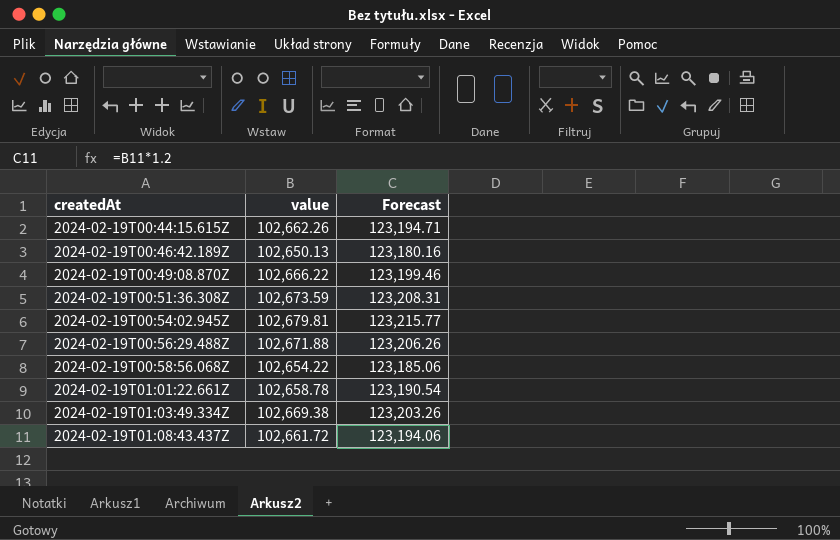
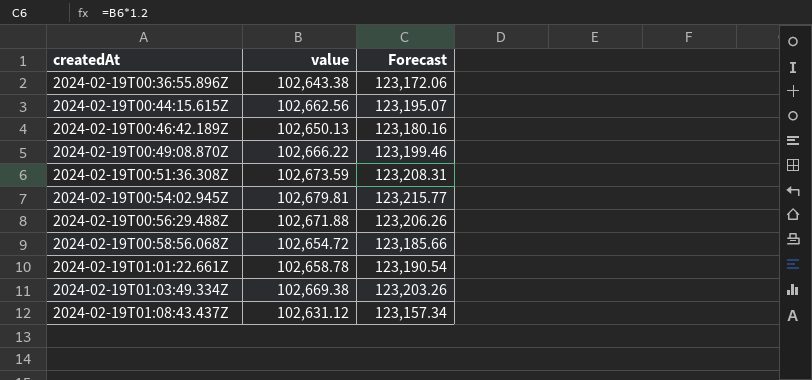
row 2024-02-19T00:36:55.896Z: none -> 102,643.38 | 123,172.06
2024-02-19T00:44:15.615Z | value: 102,662.26 -> 102,662.56
2024-02-19T00:44:15.615Z | Forecast: 123,194.71 -> 123,195.07
2024-02-19T00:58:56.068Z | value: 102,654.22 -> 102,654.72
2024-02-19T00:58:56.068Z | Forecast: 123,185.06 -> 123,185.66
2024-02-19T01:08:43.437Z | value: 102,661.72 -> 102,631.12
2024-02-19T01:08:43.437Z | Forecast: 123,194.06 -> 123,157.34

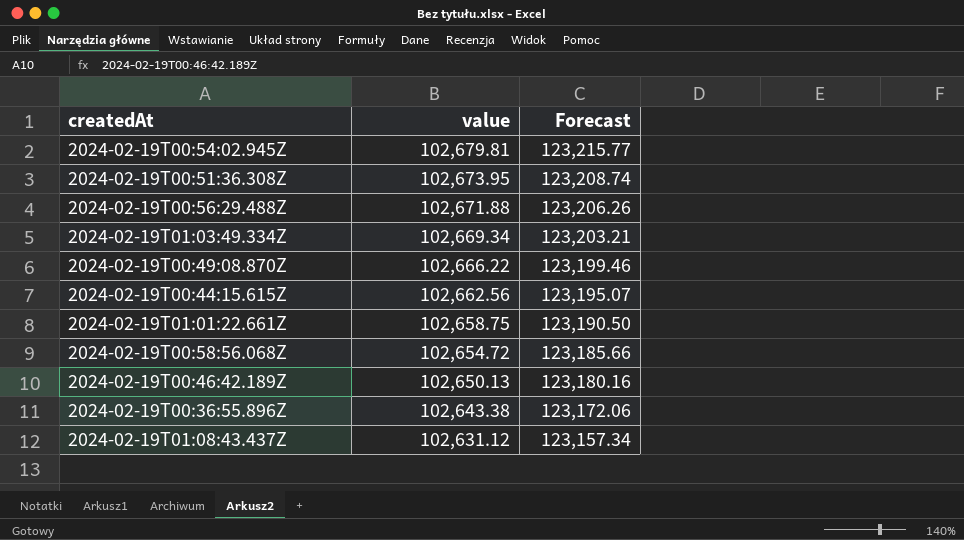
row order: createdAt ascending -> value descending
2024-02-19T00:51:36.308Z | value: 102,673.59 -> 102,673.95
2024-02-19T00:51:36.308Z | Forecast: 123,208.31 -> 123,208.74
2024-02-19T01:03:49.334Z | value: 102,669.38 -> 102,669.34
2024-02-19T01:03:49.334Z | Forecast: 123,203.26 -> 123,203.21
2024-02-19T01:01:22.661Z | value: 102,658.78 -> 102,658.75
2024-02-19T01:01:22.661Z | Forecast: 123,190.54 -> 123,190.50

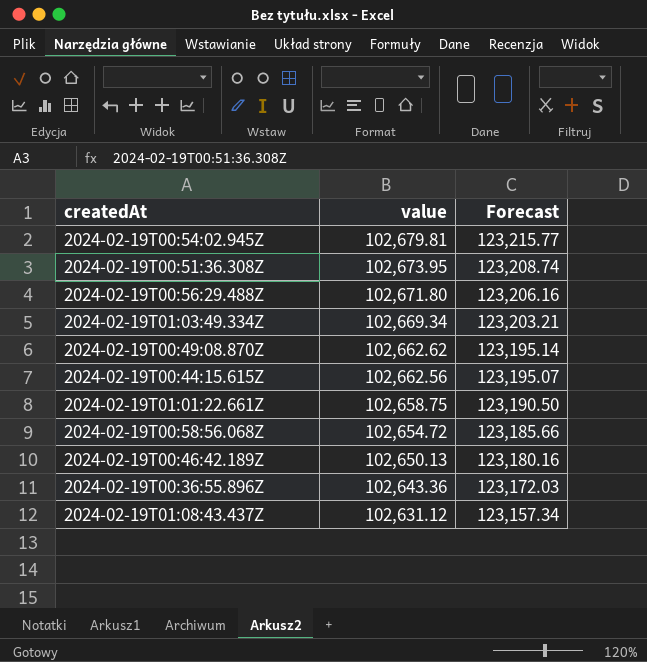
2024-02-19T00:56:29.488Z | value: 102,671.88 -> 102,671.80
2024-02-19T00:56:29.488Z | Forecast: 123,206.26 -> 123,206.16
2024-02-19T00:49:08.870Z | value: 102,666.22 -> 102,662.62
2024-02-19T00:49:08.870Z | Forecast: 123,199.46 -> 123,195.14
2024-02-19T00:36:55.896Z | value: 102,643.38 -> 102,643.36
2024-02-19T00:36:55.896Z | Forecast: 123,172.06 -> 123,172.03

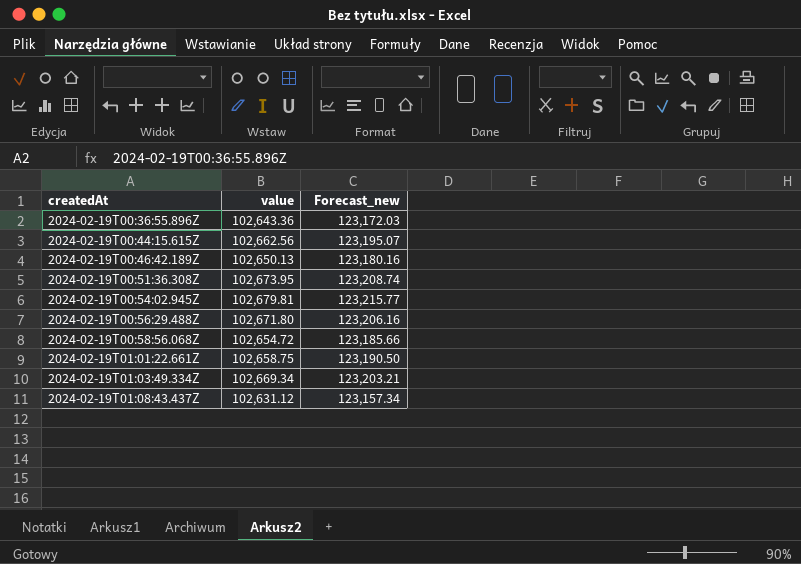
row order: value descending -> createdAt ascending
column name: Forecast -> Forecast_new
row 2024-02-19T00:49:08.870Z: 102,662.62 | 123,195.14 -> none

